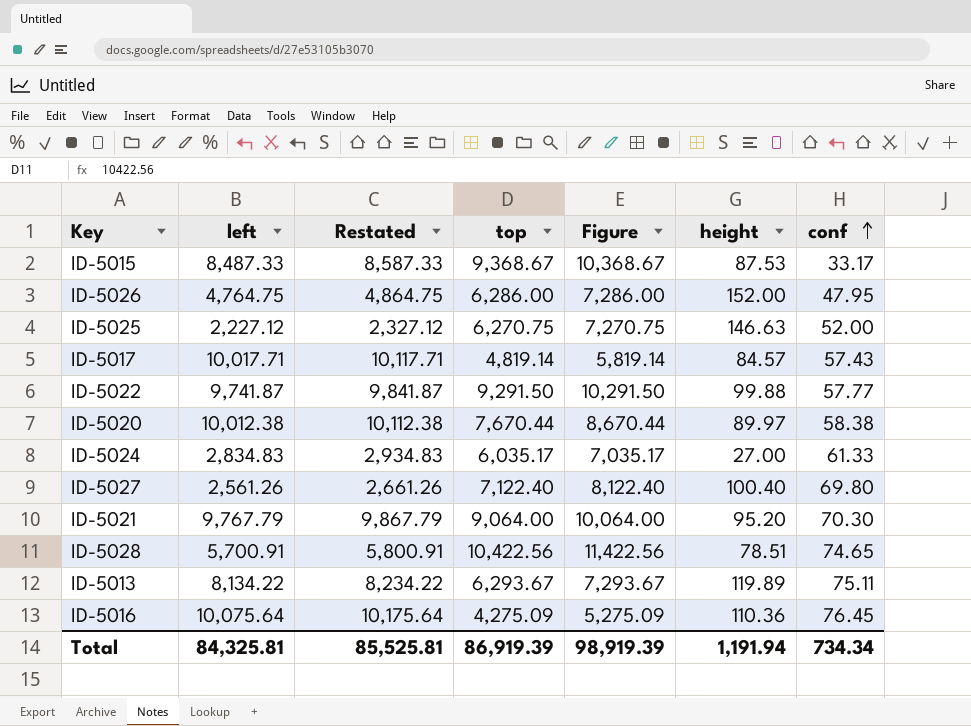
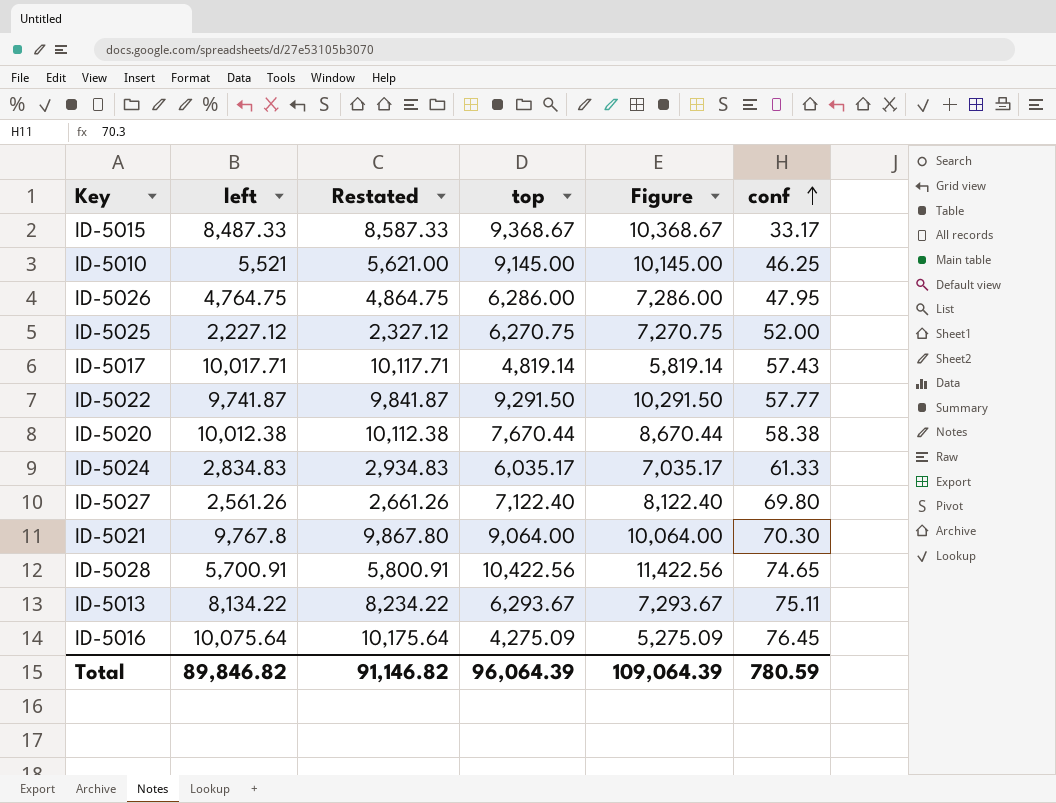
column height | position: 6 -> none
row ID-5010: none -> 5,521 | 5,621.00 | 9,145.00 | 10,145.00 | 46.25
ID-5021 | left: 9,767.79 -> 9,767.8
ID-5021 | Restated: 9,867.79 -> 9,867.80
Total | left: 84,325.81 -> 89,846.82
Total | Restated: 85,525.81 -> 91,146.82
Total | top: 86,919.39 -> 96,064.39
Total | Figure: 98,919.39 -> 109,064.39
Total | conf: 734.34 -> 780.59

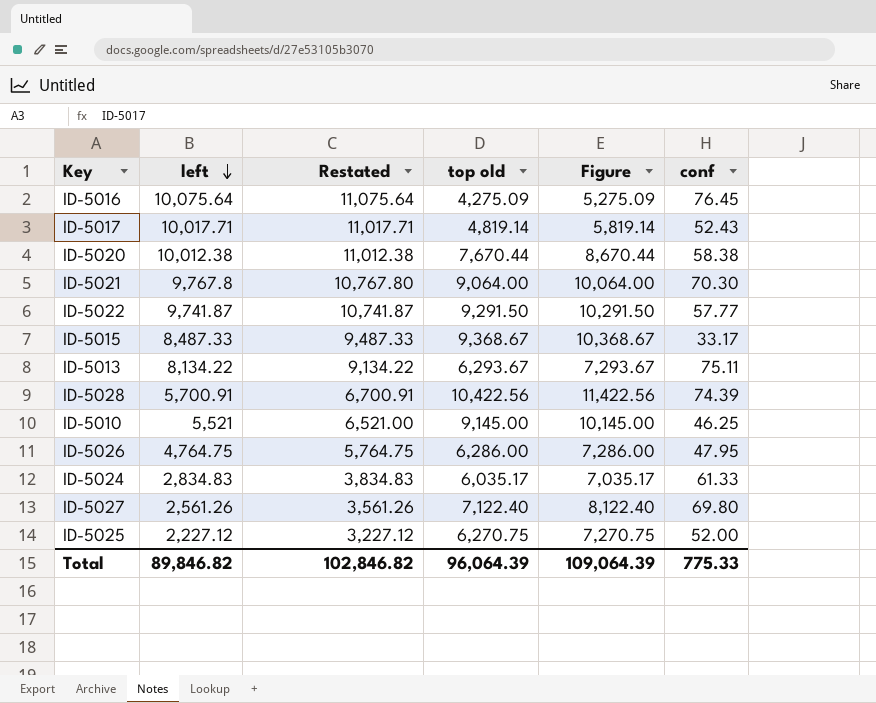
row order: conf ascending -> left descending
column Restated | formula: [left] + 100 -> [left] + 1000
column name: top -> top old
ID-5017 | conf: 57.43 -> 52.43
ID-5028 | conf: 74.65 -> 74.39
Total | Restated: 91,146.82 -> 102,846.82
Total | conf: 780.59 -> 775.33

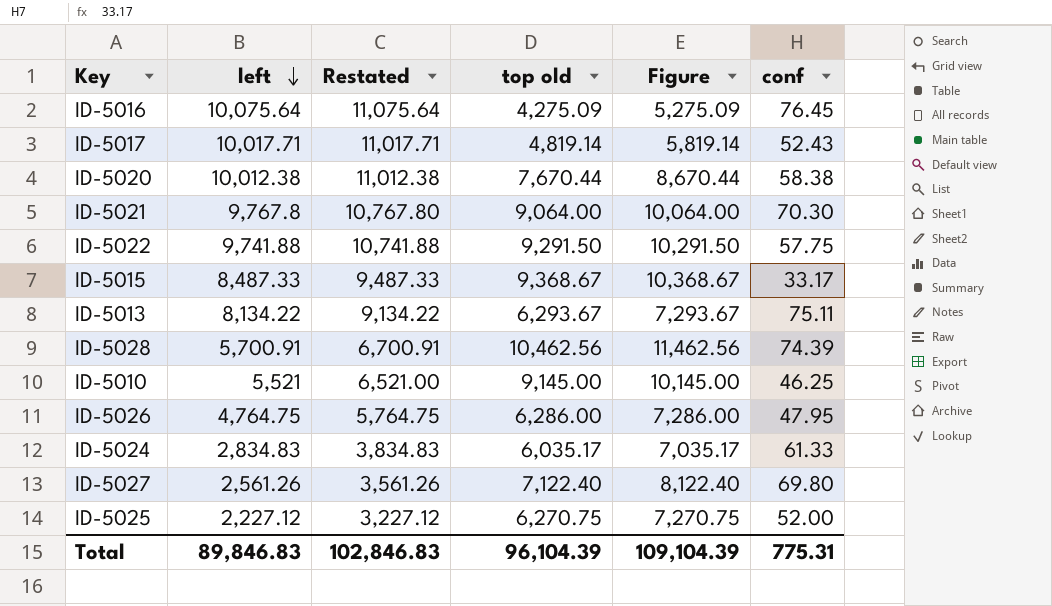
ID-5022 | left: 9,741.87 -> 9,741.88
ID-5022 | Restated: 10,741.87 -> 10,741.88
ID-5022 | conf: 57.77 -> 57.75
ID-5028 | top old: 10,422.56 -> 10,462.56
ID-5028 | Figure: 11,422.56 -> 11,462.56
Total | left: 89,846.82 -> 89,846.83
Total | Restated: 102,846.82 -> 102,846.83
Total | top old: 96,064.39 -> 96,104.39
Total | Figure: 109,064.39 -> 109,104.39
Total | conf: 775.33 -> 775.31

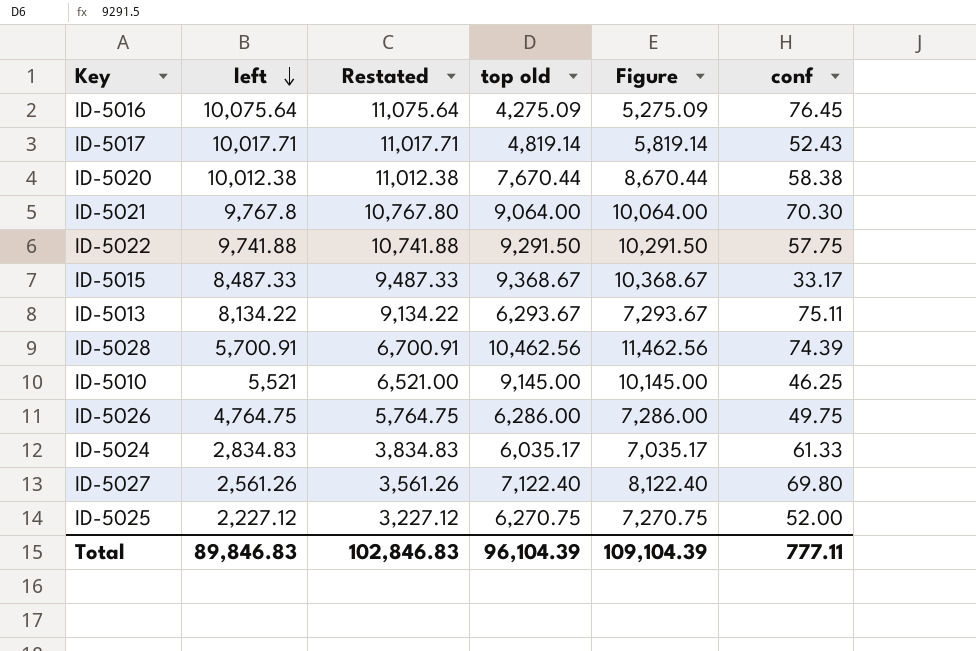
ID-5026 | conf: 47.95 -> 49.75
Total | conf: 775.31 -> 777.11

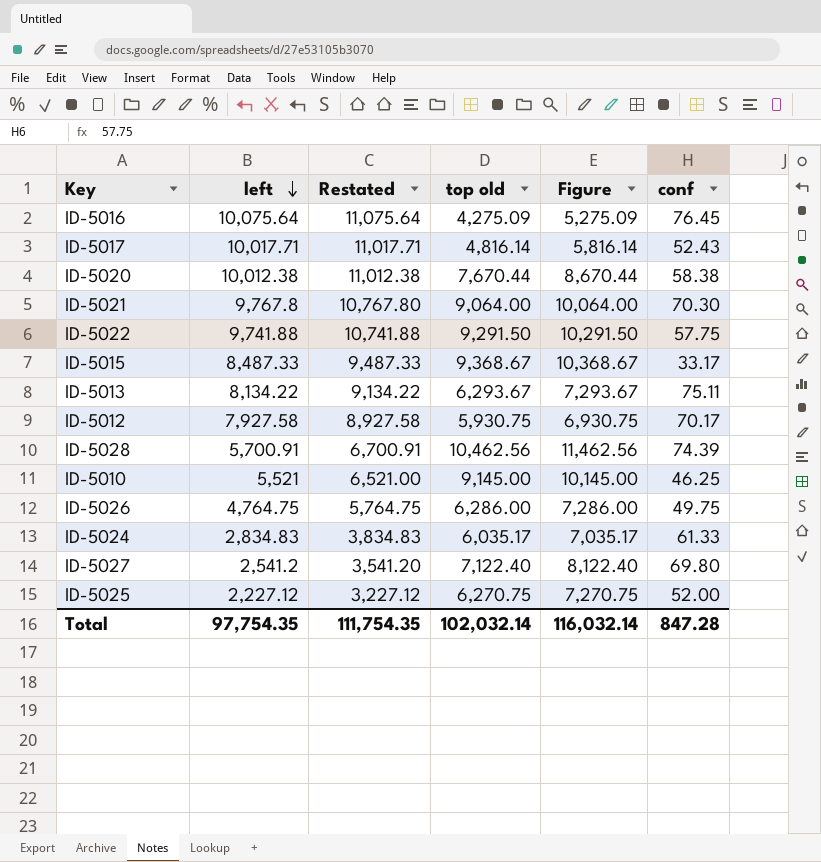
ID-5017 | top old: 4,819.14 -> 4,816.14
ID-5017 | Figure: 5,819.14 -> 5,816.14
row ID-5012: none -> 7,927.58 | 8,927.58 | 5,930.75 | 6,930.75 | 70.17
ID-5027 | left: 2,561.26 -> 2,541.2
ID-5027 | Restated: 3,561.26 -> 3,541.20
Total | left: 89,846.83 -> 97,754.35
Total | Restated: 102,846.83 -> 111,754.35
Total | top old: 96,104.39 -> 102,032.14
Total | Figure: 109,104.39 -> 116,032.14
Total | conf: 777.11 -> 847.28

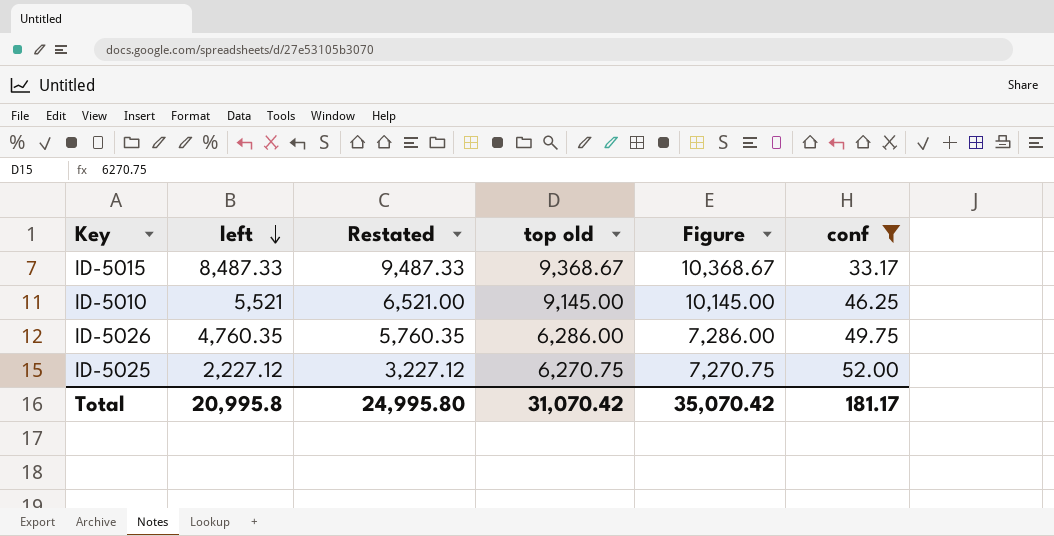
filter: none -> conf <= 52.00
ID-5026 | left: 4,764.75 -> 4,760.35
ID-5026 | Restated: 5,764.75 -> 5,760.35
Total | left: 97,754.35 -> 20,995.8
Total | Restated: 111,754.35 -> 24,995.80
Total | top old: 102,032.14 -> 31,070.42
Total | Figure: 116,032.14 -> 35,070.42
Total | conf: 847.28 -> 181.17

